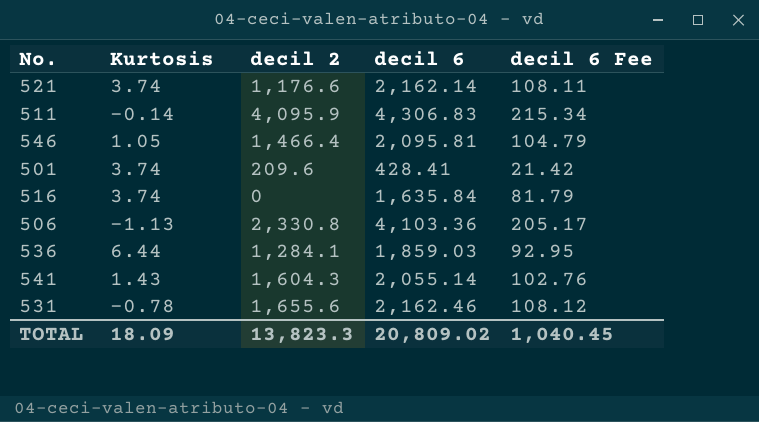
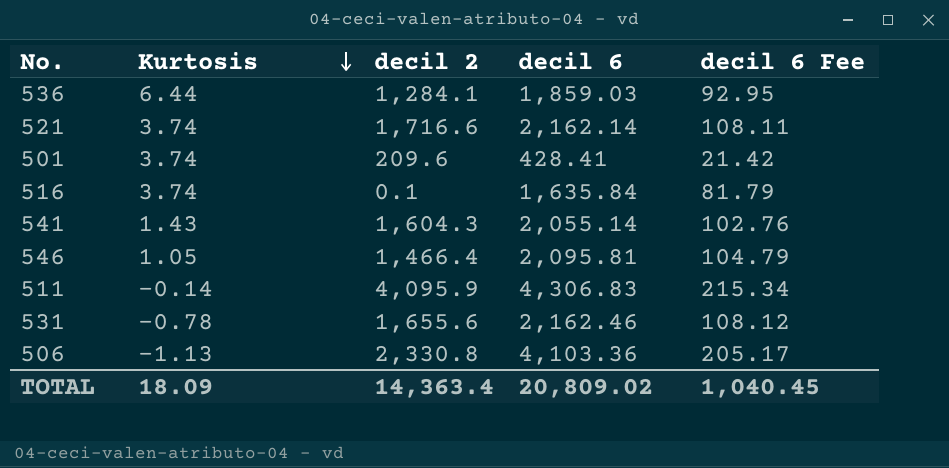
row order: none -> Kurtosis descending
521 | decil 2: 1,176.6 -> 1,716.6
516 | decil 2: 0 -> 0.1
TOTAL | decil 2: 13,823.3 -> 14,363.4

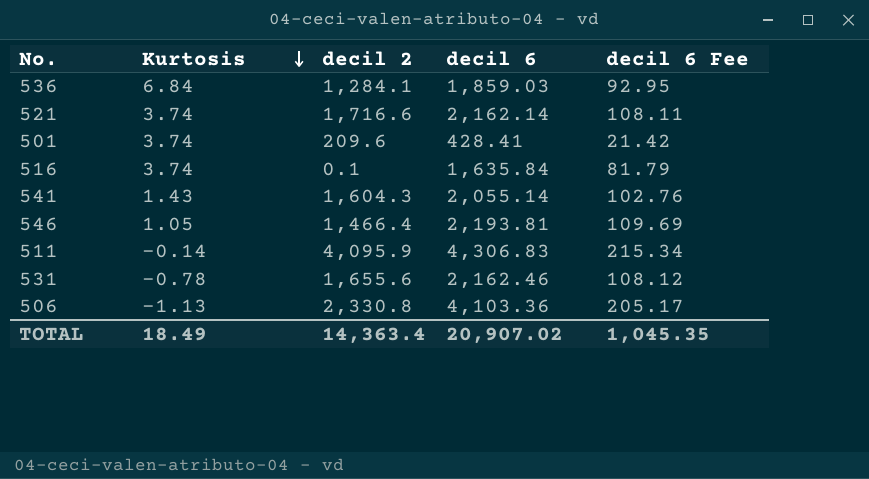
536 | Kurtosis: 6.44 -> 6.84
546 | decil 6: 2,095.81 -> 2,193.81
546 | decil 6 Fee: 104.79 -> 109.69
TOTAL | Kurtosis: 18.09 -> 18.49
TOTAL | decil 6: 20,809.02 -> 20,907.02
TOTAL | decil 6 Fee: 1,040.45 -> 1,045.35

